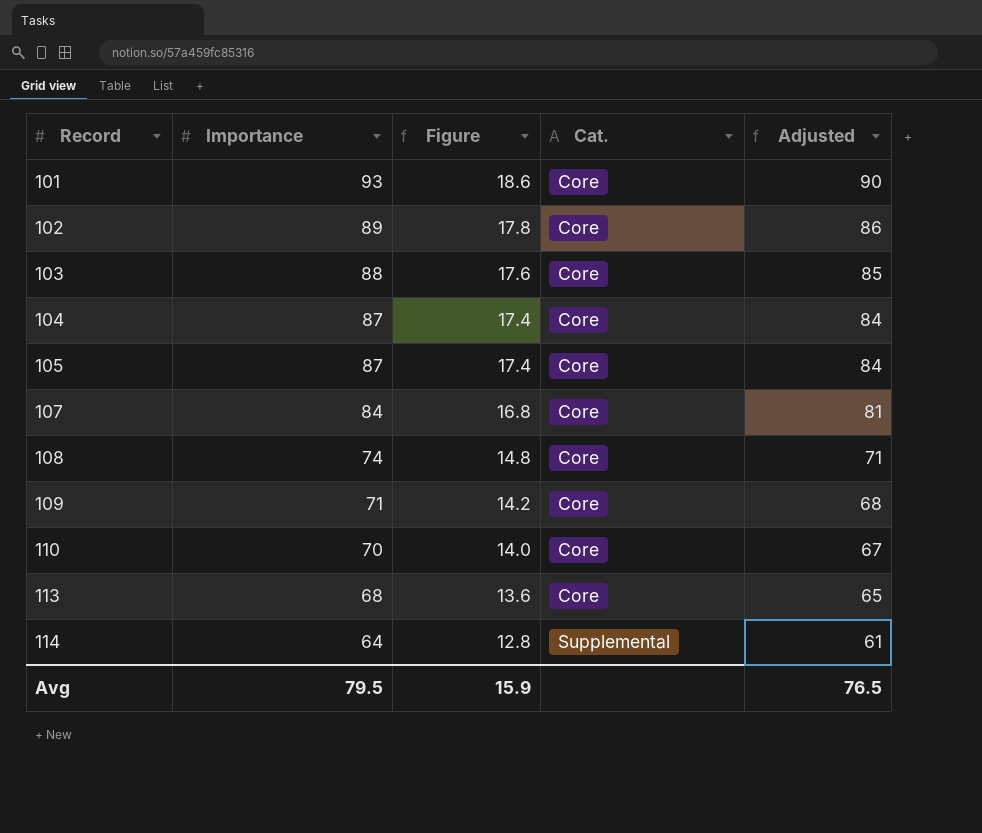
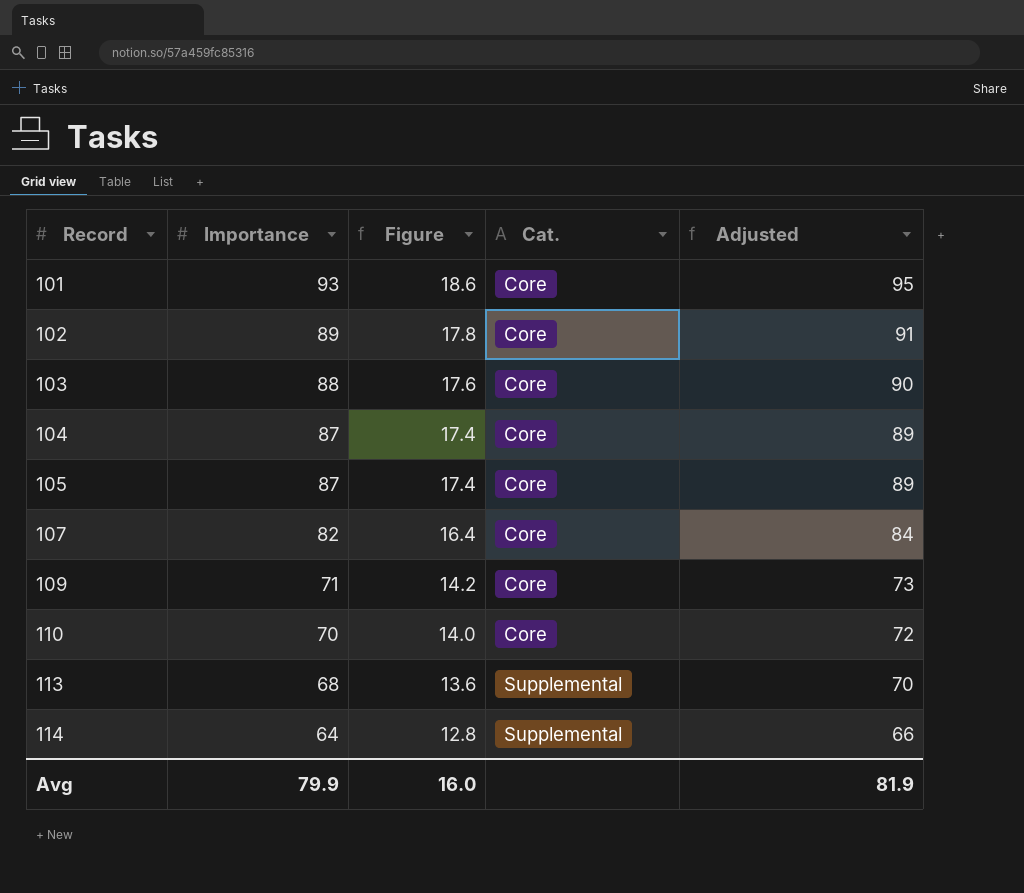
column Adjusted | formula: [Importance] - 3 -> [Importance] + 2
row 108: 74 | 14.8 | Core | 71 -> none
107 | Importance: 84 -> 82
107 | Figure: 16.8 -> 16.4
113 | Cat.: Core -> Supplemental
Avg | Importance: 79.5 -> 79.9
Avg | Figure: 15.9 -> 16.0
Avg | Adjusted: 76.5 -> 81.9

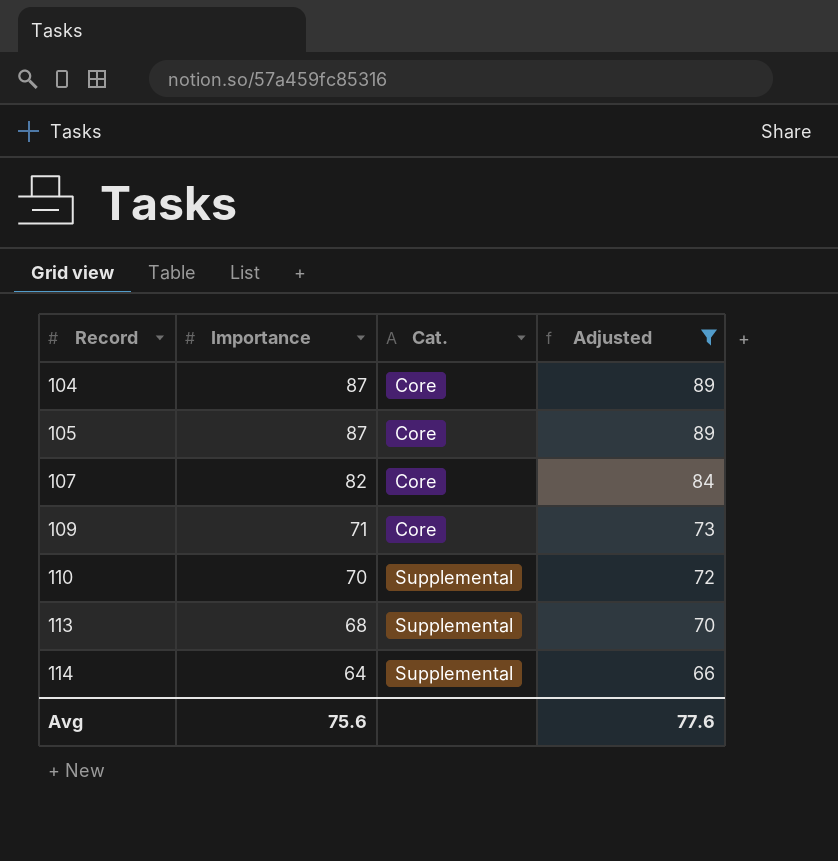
filter: none -> Adjusted <= 89
column Figure | formula: [Importance] * 0.2 -> none
110 | Cat.: Core -> Supplemental
Avg | Importance: 79.9 -> 75.6
Avg | Adjusted: 81.9 -> 77.6

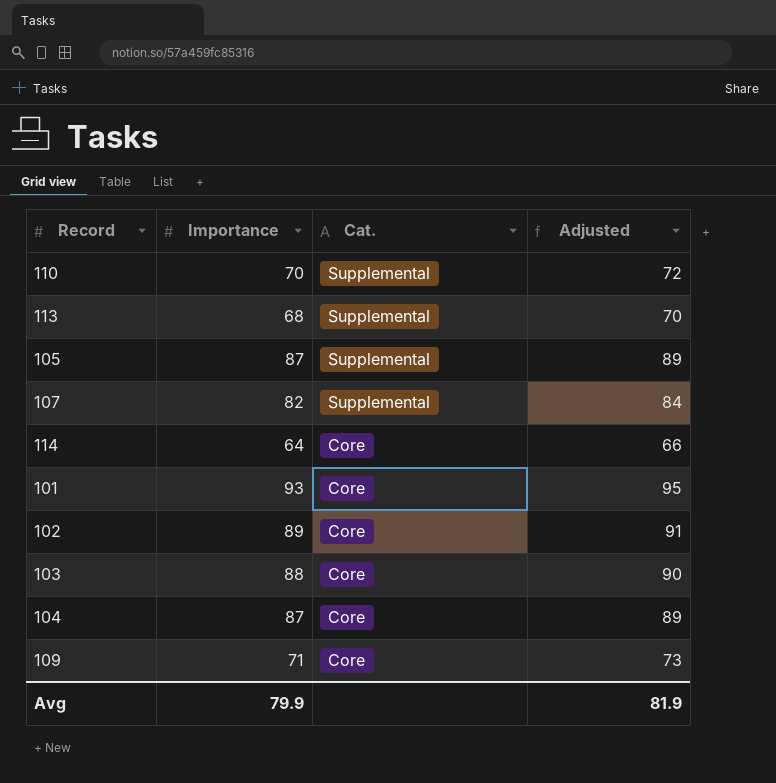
filter: Adjusted <= 89 -> none
row order: Record ascending -> Cat. descending
105 | Cat.: Core -> Supplemental
107 | Cat.: Core -> Supplemental
114 | Cat.: Supplemental -> Core
Avg | Importance: 75.6 -> 79.9
Avg | Adjusted: 77.6 -> 81.9

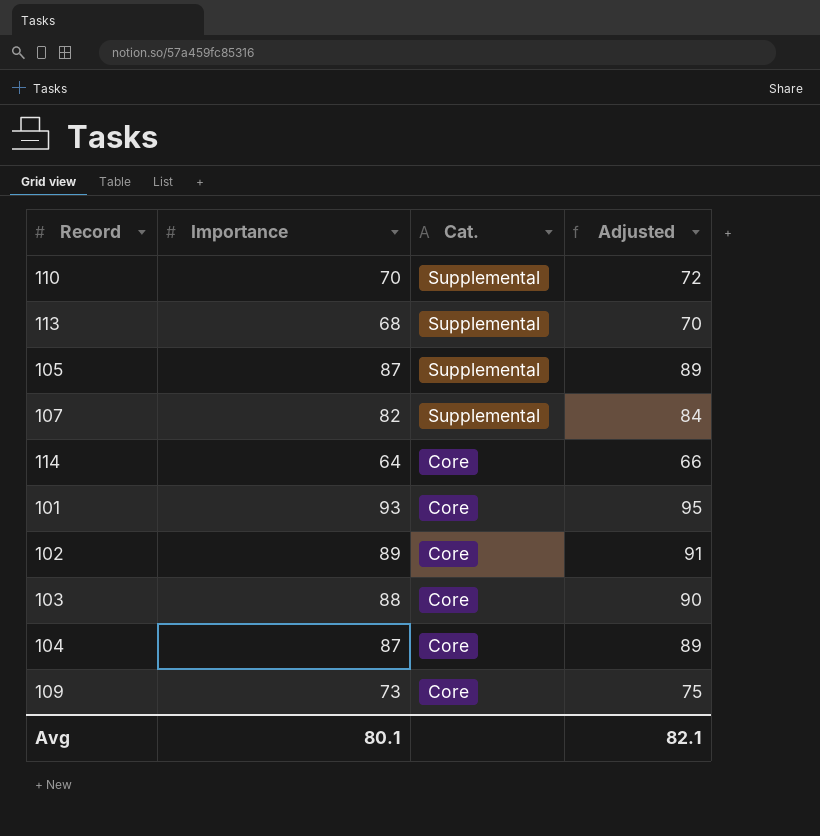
109 | Importance: 71 -> 73
109 | Adjusted: 73 -> 75
Avg | Importance: 79.9 -> 80.1
Avg | Adjusted: 81.9 -> 82.1

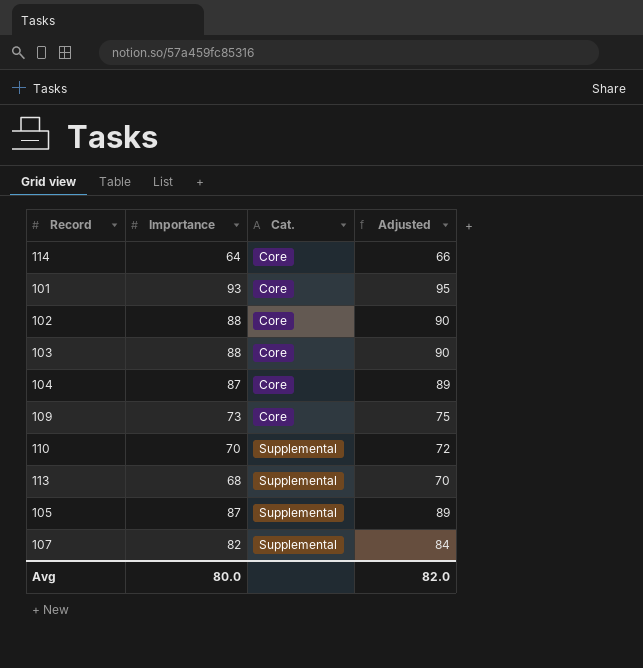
row order: Cat. descending -> Cat. ascending
102 | Importance: 89 -> 88
102 | Adjusted: 91 -> 90
Avg | Importance: 80.1 -> 80.0
Avg | Adjusted: 82.1 -> 82.0

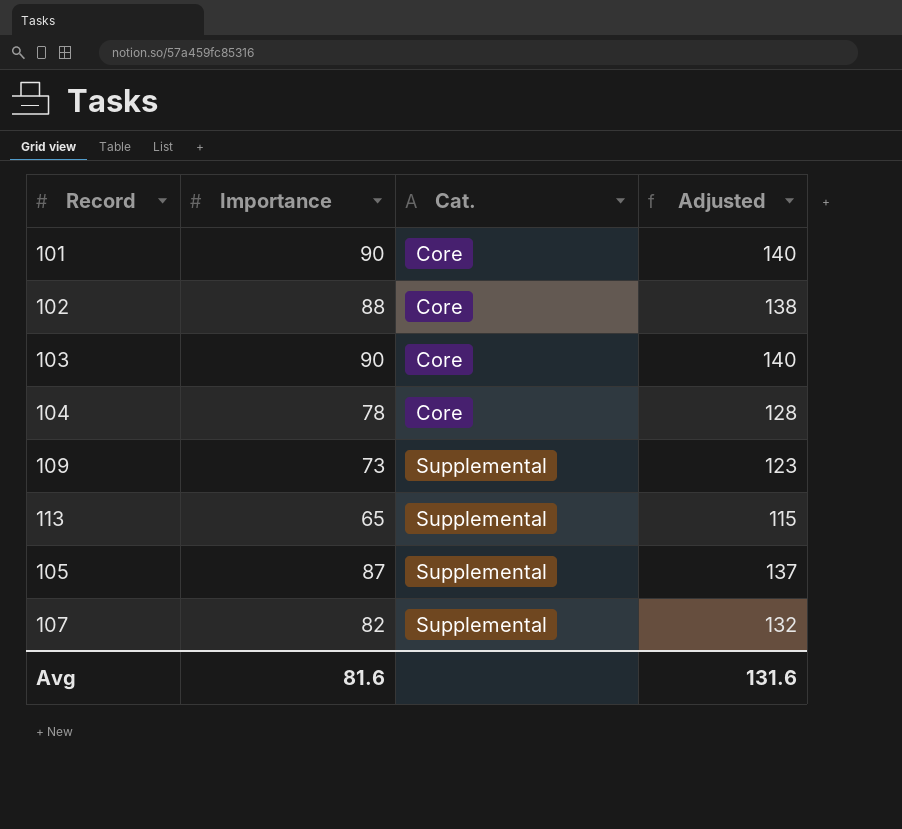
column Adjusted | formula: [Importance] + 2 -> [Importance] + 50
row 114: 64 | Core | 66 -> none
row 110: 70 | Supplemental | 72 -> none
101 | Importance: 93 -> 90
103 | Importance: 88 -> 90
104 | Importance: 87 -> 78
109 | Cat.: Core -> Supplemental
113 | Importance: 68 -> 65
Avg | Importance: 80.0 -> 81.6
Avg | Adjusted: 82.0 -> 131.6

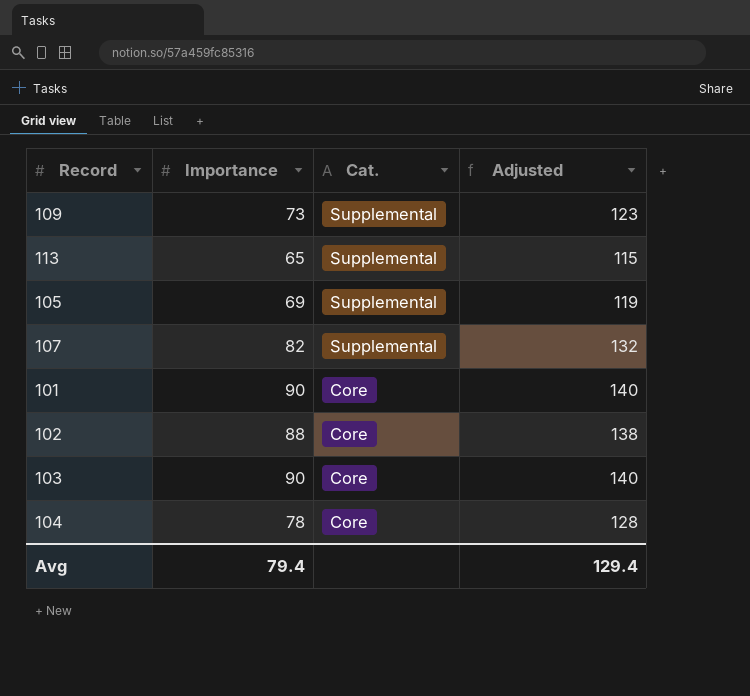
row order: Cat. ascending -> Cat. descending
105 | Importance: 87 -> 69
105 | Adjusted: 137 -> 119
Avg | Importance: 81.6 -> 79.4
Avg | Adjusted: 131.6 -> 129.4

